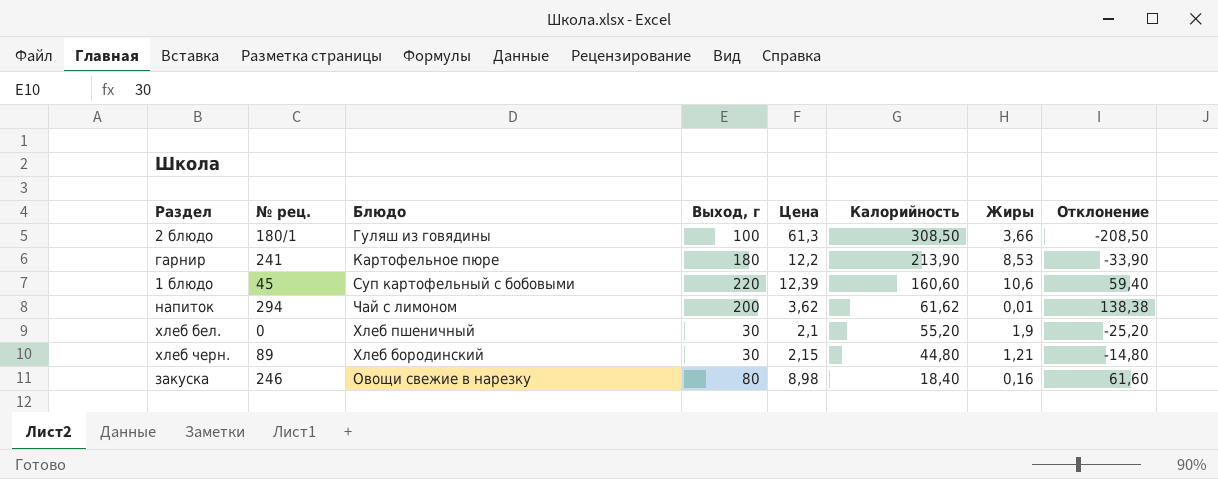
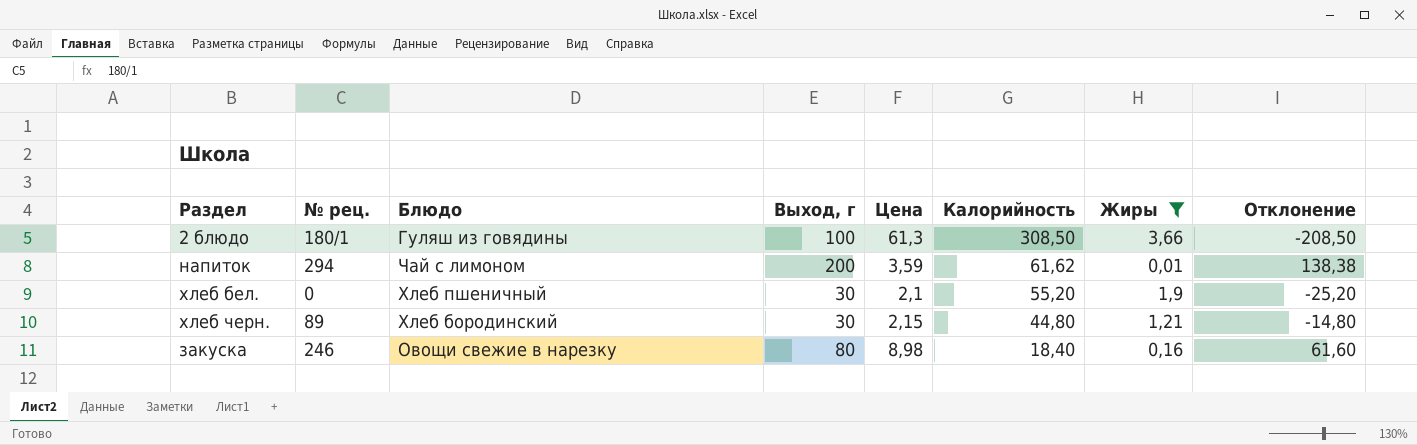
filter: none -> Жиры <= 3,66
напиток | Цена: 3,62 -> 3,59

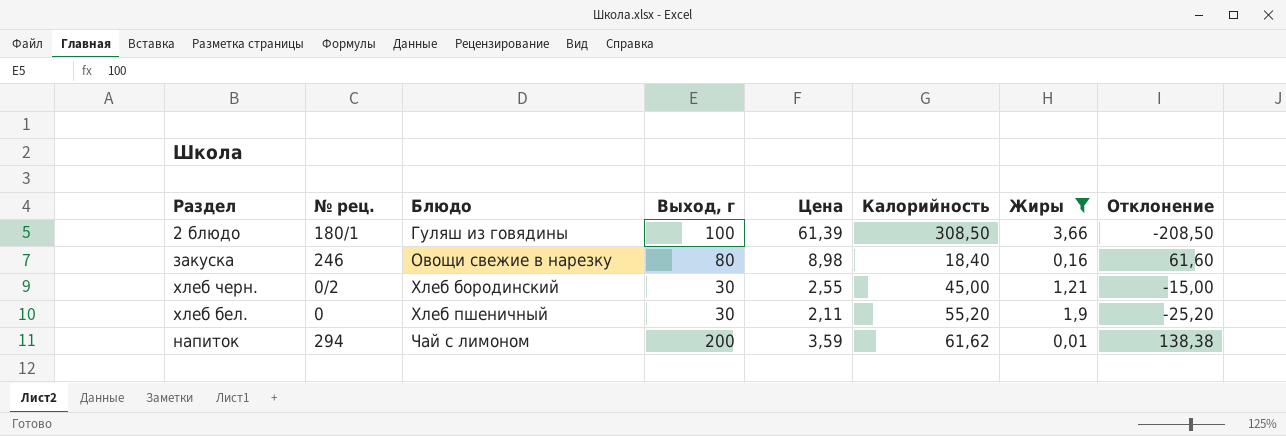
row order: Калорийность descending -> Блюдо ascending
2 блюдо | Цена: 61,3 -> 61,39
хлеб черн. | № рец.: 89 -> 0/2
хлеб черн. | Цена: 2,15 -> 2,55
хлеб черн. | Калорийность: 44,80 -> 45,00
хлеб черн. | Отклонение: -14,80 -> -15,00
хлеб бел. | Цена: 2,1 -> 2,11

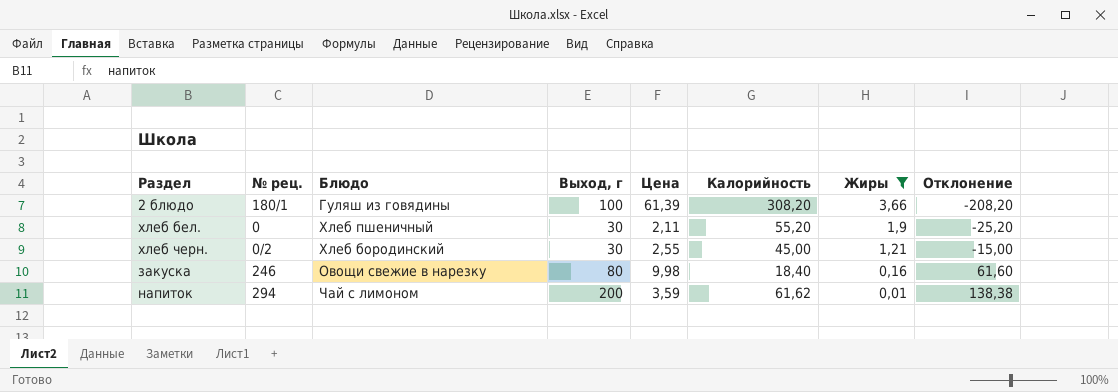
row order: Блюдо ascending -> Жиры descending
2 блюдо | Калорийность: 308,50 -> 308,20
2 блюдо | Отклонение: -208,50 -> -208,20
закуска | Цена: 8,98 -> 9,98

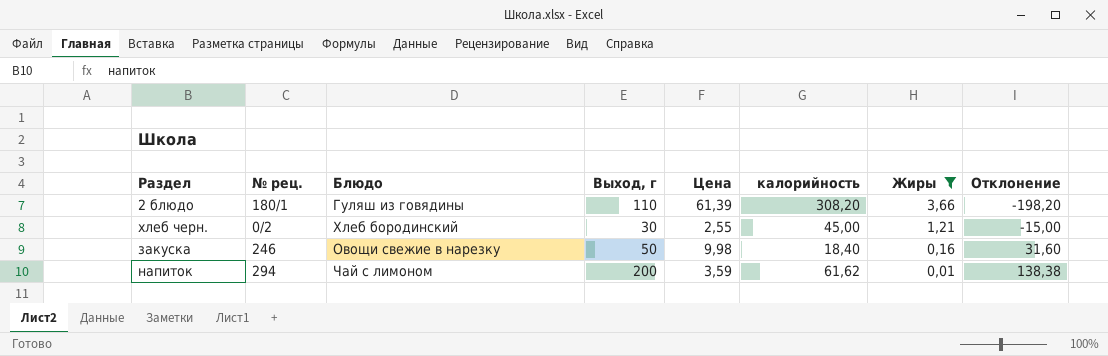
column name: Калорийность -> калорийность
row хлеб бел.: 0 | Хлеб пшеничный | 30 | 2,11 | 55,20 | 1,9 | -25,20 -> none
2 блюдо | Выход, г: 100 -> 110
2 блюдо | Отклонение: -208,20 -> -198,20
закуска | Выход, г: 80 -> 50
закуска | Отклонение: 61,60 -> 31,60

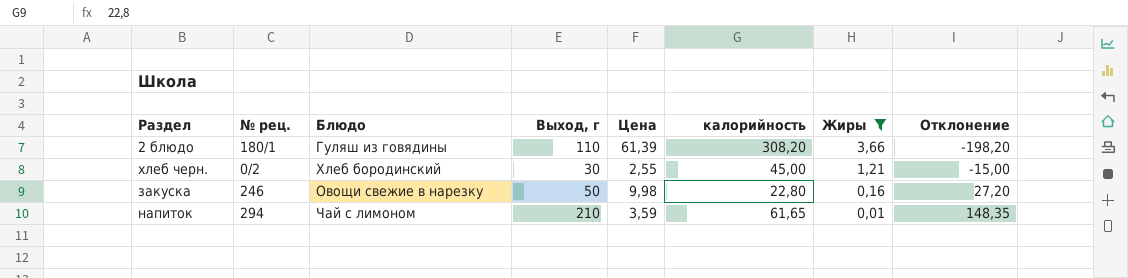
закуска | калорийность: 18,40 -> 22,80
закуска | Отклонение: 31,60 -> 27,20
напиток | Выход, г: 200 -> 210
напиток | калорийность: 61,62 -> 61,65
напиток | Отклонение: 138,38 -> 148,35

